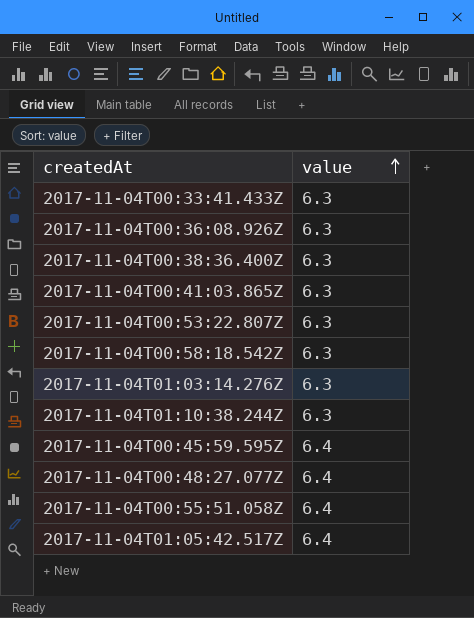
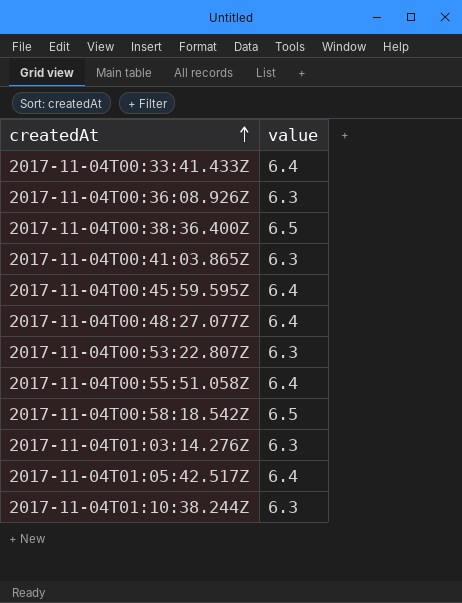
row order: value ascending -> createdAt ascending
2017-11-04T00:33:41.433Z | value: 6.3 -> 6.4
2017-11-04T00:38:36.400Z | value: 6.3 -> 6.5
2017-11-04T00:58:18.542Z | value: 6.3 -> 6.5

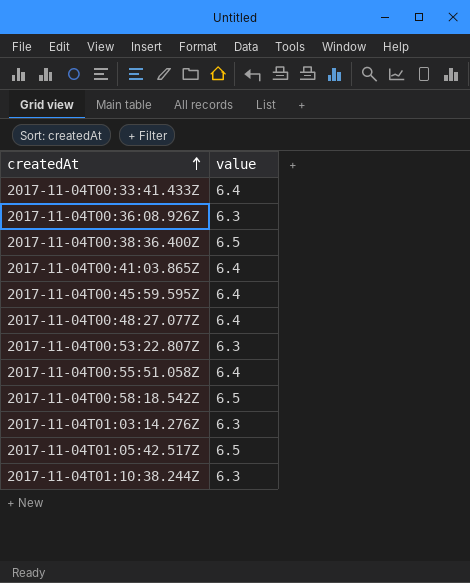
2017-11-04T00:41:03.865Z | value: 6.3 -> 6.4
2017-11-04T01:05:42.517Z | value: 6.4 -> 6.5

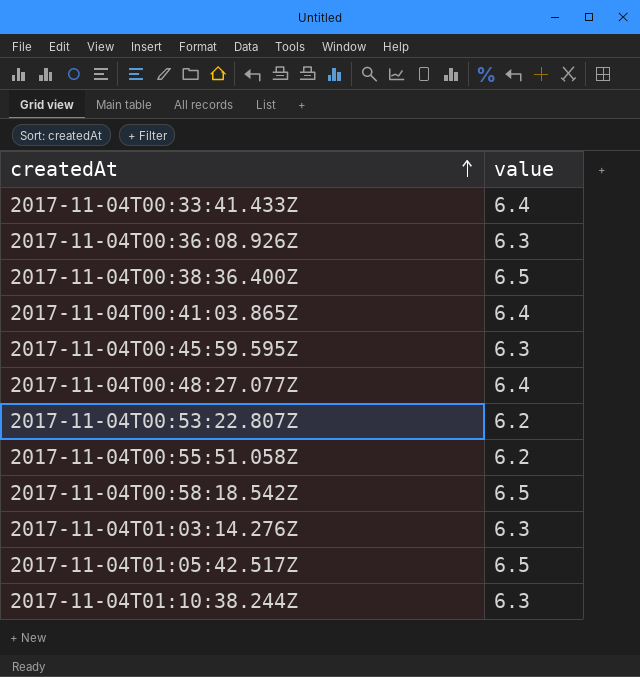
2017-11-04T00:45:59.595Z | value: 6.4 -> 6.3
2017-11-04T00:53:22.807Z | value: 6.3 -> 6.2
2017-11-04T00:55:51.058Z | value: 6.4 -> 6.2

